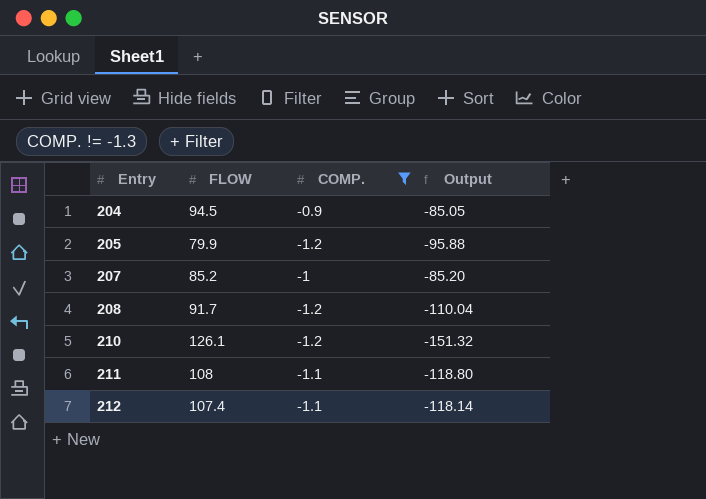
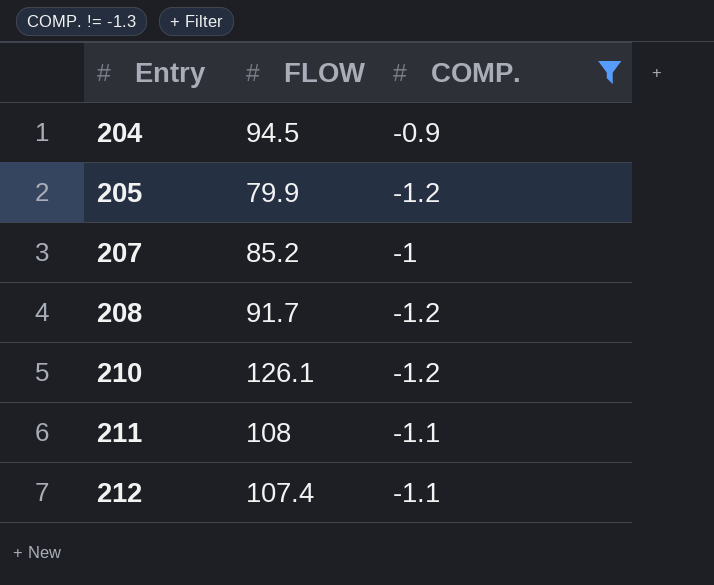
column Output | formula: [FLOW] * [COMP.] -> none

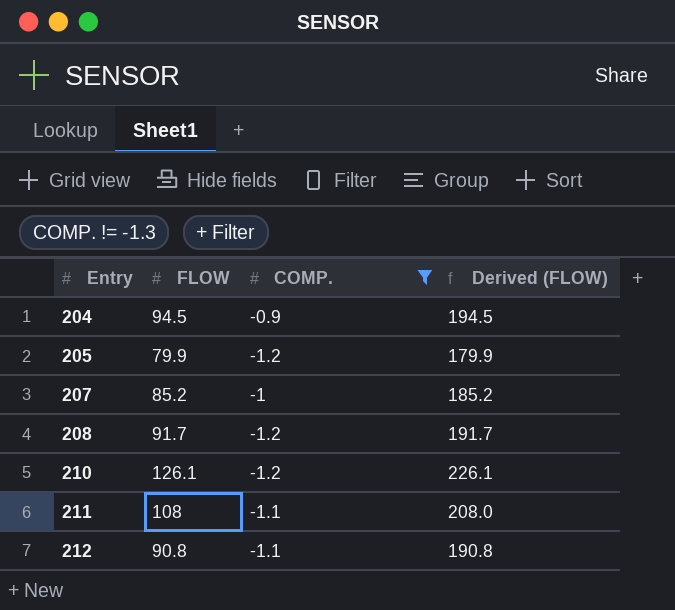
column Derived (FLOW) | formula: none -> [FLOW] + 100
212 | FLOW: 107.4 -> 90.8

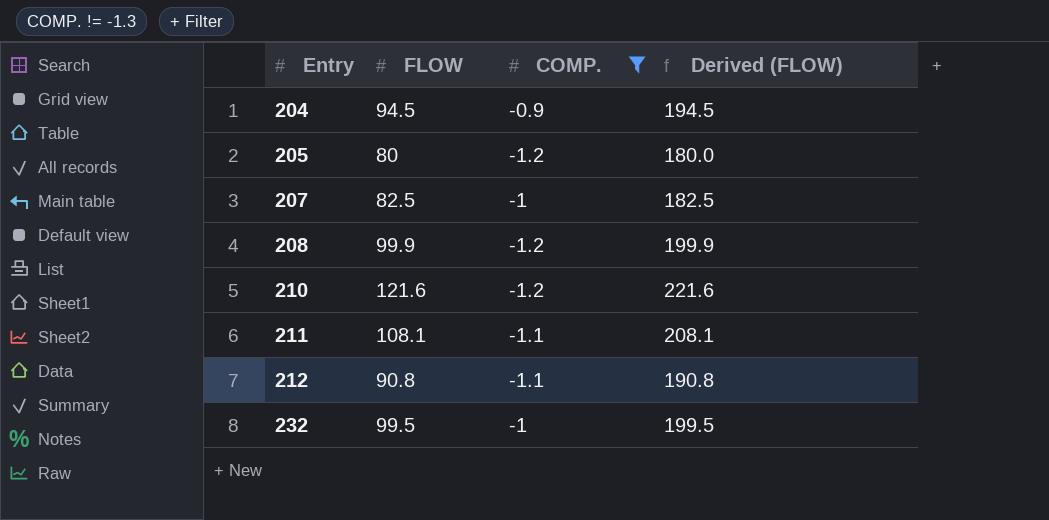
205 | FLOW: 79.9 -> 80
205 | Derived (FLOW): 179.9 -> 180.0
207 | FLOW: 85.2 -> 82.5
207 | Derived (FLOW): 185.2 -> 182.5
208 | FLOW: 91.7 -> 99.9
208 | Derived (FLOW): 191.7 -> 199.9
210 | FLOW: 126.1 -> 121.6
210 | Derived (FLOW): 226.1 -> 221.6
211 | FLOW: 108 -> 108.1
211 | Derived (FLOW): 208.0 -> 208.1
row 232: none -> 99.5 | -1 | 199.5

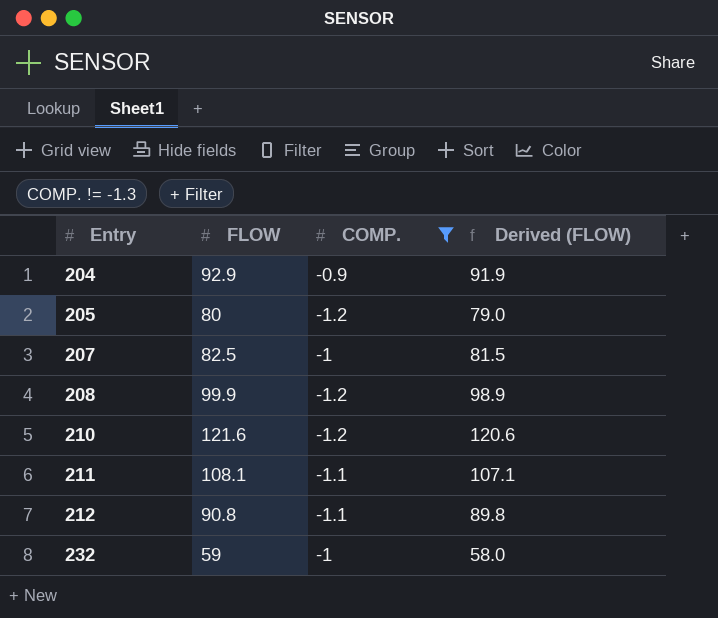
column Derived (FLOW) | formula: [FLOW] + 100 -> [FLOW] - 1
204 | FLOW: 94.5 -> 92.9
232 | FLOW: 99.5 -> 59

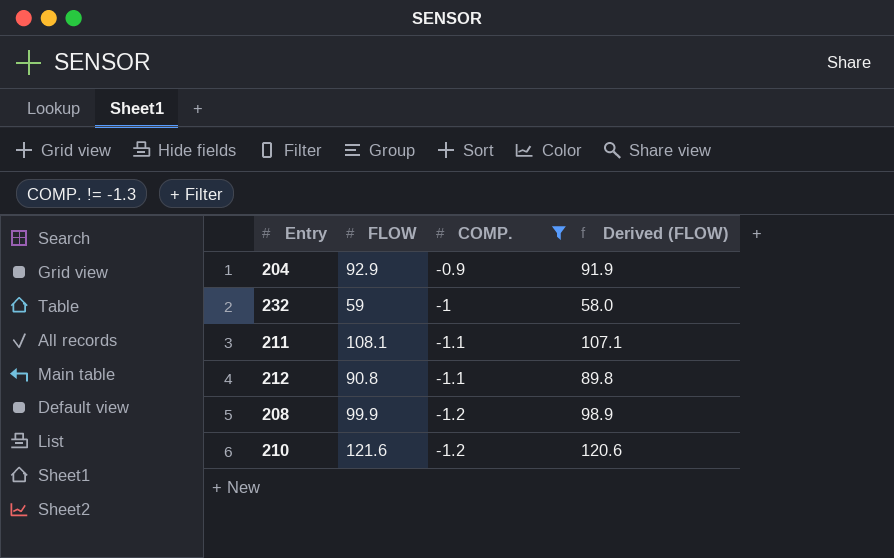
row order: Entry ascending -> COMP. descending
row 205: 80 | -1.2 | 79.0 -> none
row 207: 82.5 | -1 | 81.5 -> none

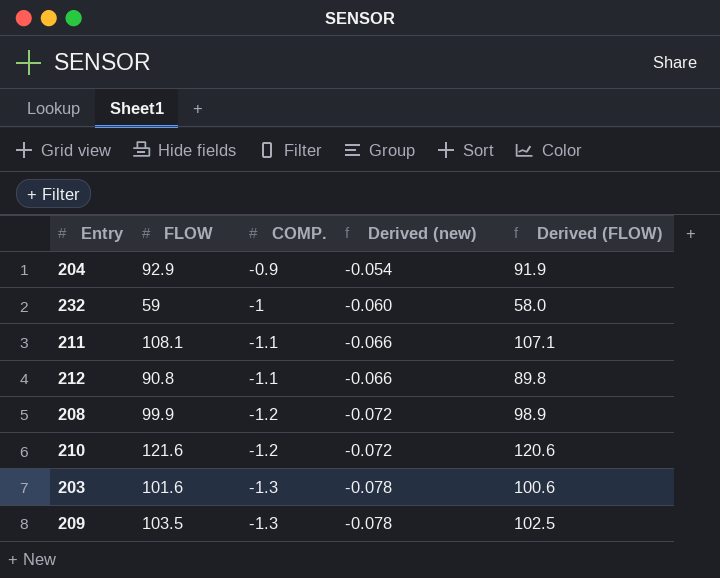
filter: COMP. != -1.3 -> none
column Derived (new) | formula: none -> [COMP.] * 0.06

